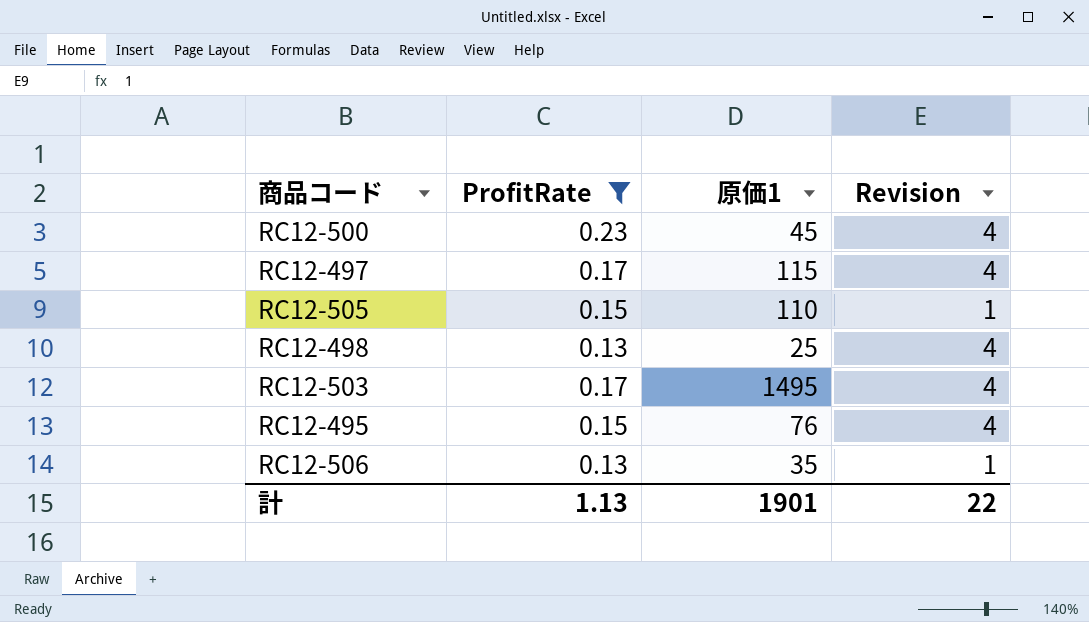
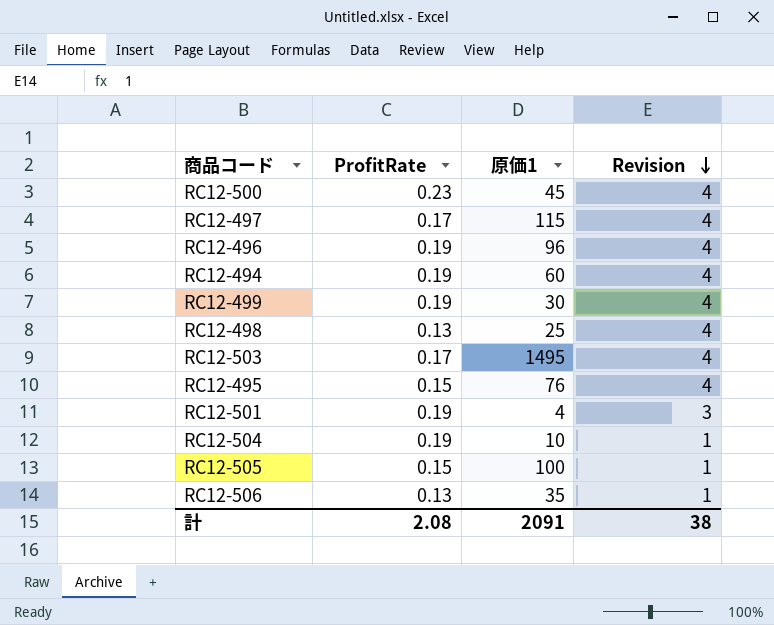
filter: ProfitRate != 0.19 -> none
row order: none -> Revision descending
RC12-505 | 原価1: 110 -> 100
計 | ProfitRate: 1.13 -> 2.08
計 | 原価1: 1901 -> 2091
計 | Revision: 22 -> 38

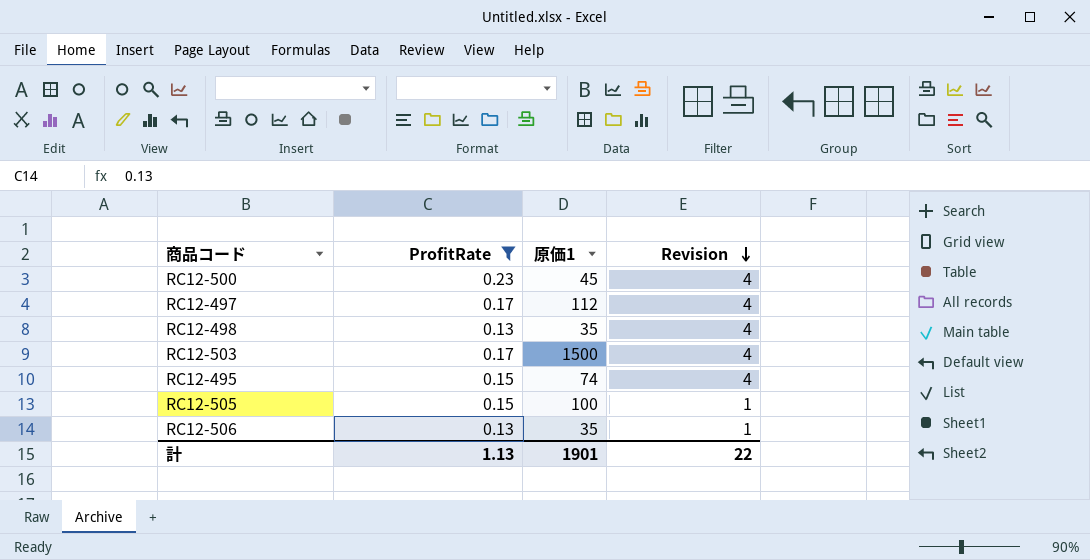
filter: none -> ProfitRate != 0.19
RC12-497 | 原価1: 115 -> 112
RC12-498 | 原価1: 25 -> 35
RC12-503 | 原価1: 1495 -> 1500
RC12-495 | 原価1: 76 -> 74
計 | ProfitRate: 2.08 -> 1.13
計 | 原価1: 2091 -> 1901
計 | Revision: 38 -> 22

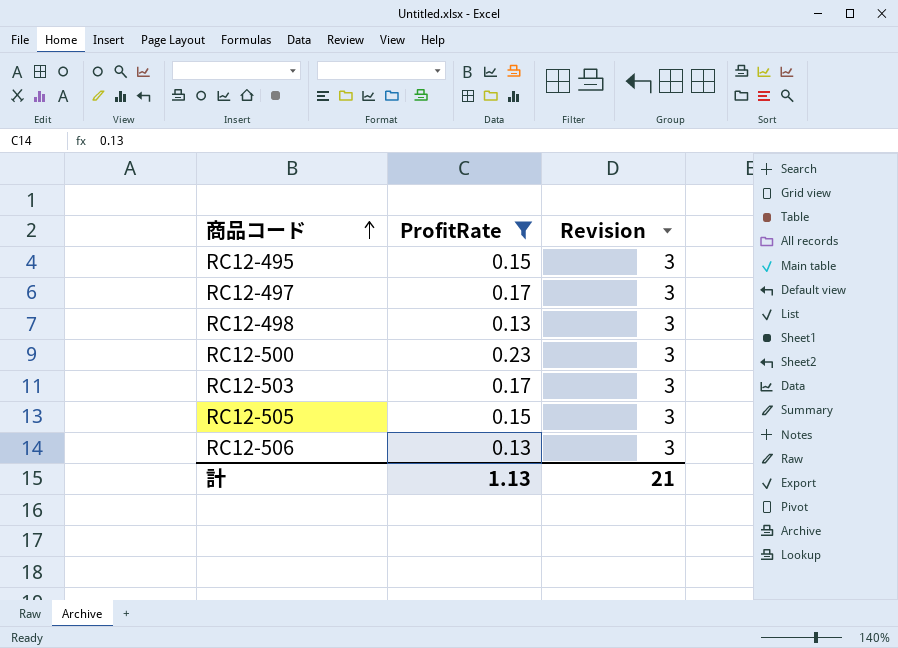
row order: Revision descending -> 商品コード ascending
column 原価1 | position: 3 -> none
RC12-495 | Revision: 4 -> 3
RC12-497 | Revision: 4 -> 3
RC12-498 | Revision: 4 -> 3
RC12-500 | Revision: 4 -> 3
RC12-503 | Revision: 4 -> 3
RC12-505 | Revision: 1 -> 3
RC12-506 | Revision: 1 -> 3
計 | Revision: 22 -> 21

